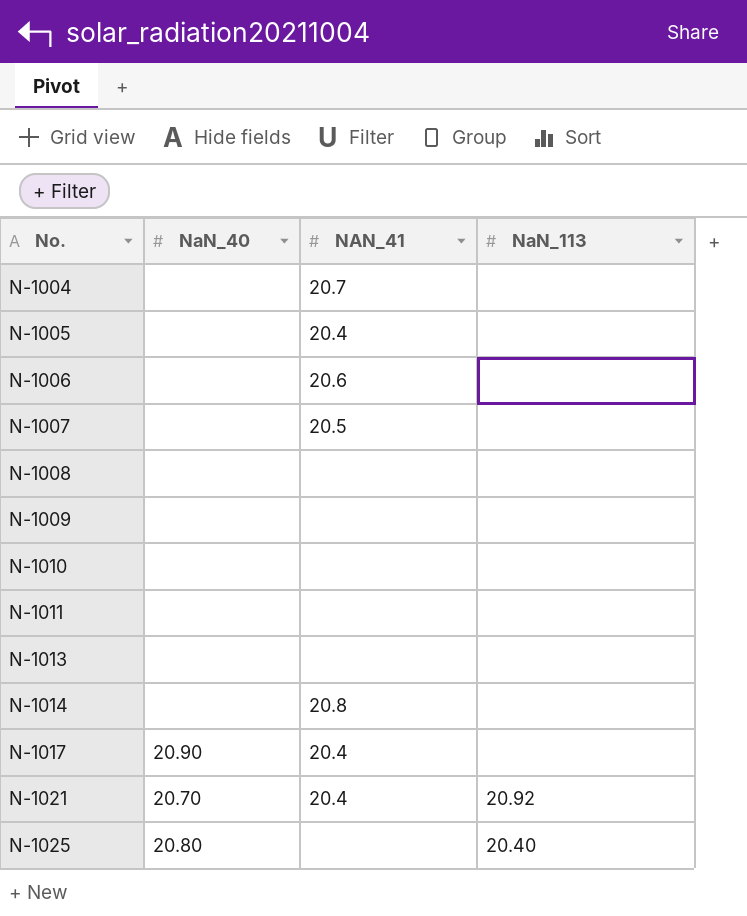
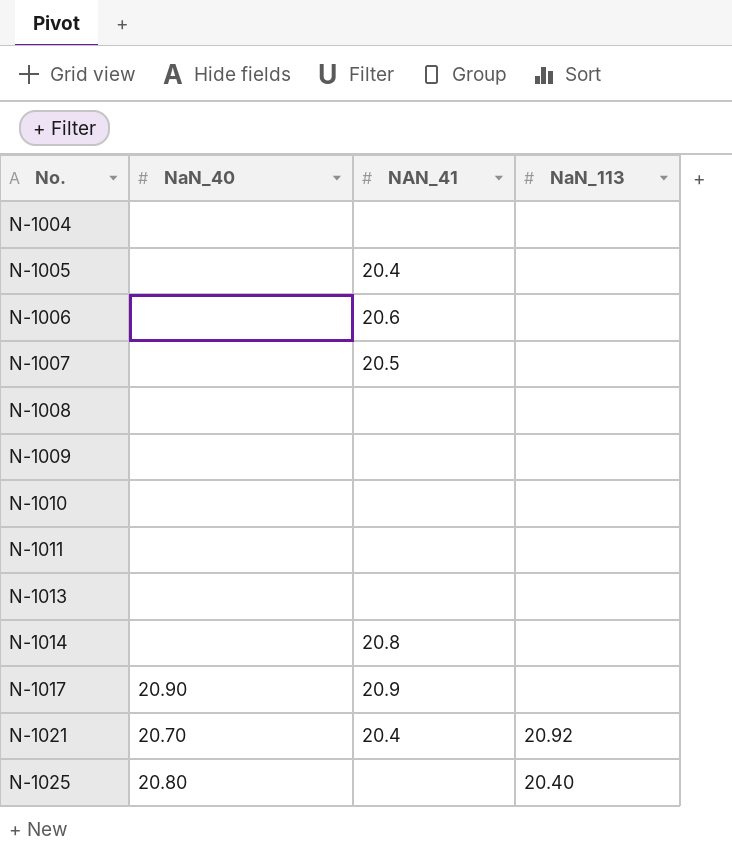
N-1004 | NAN_41: 20.7 -> none
N-1017 | NAN_41: 20.4 -> 20.9

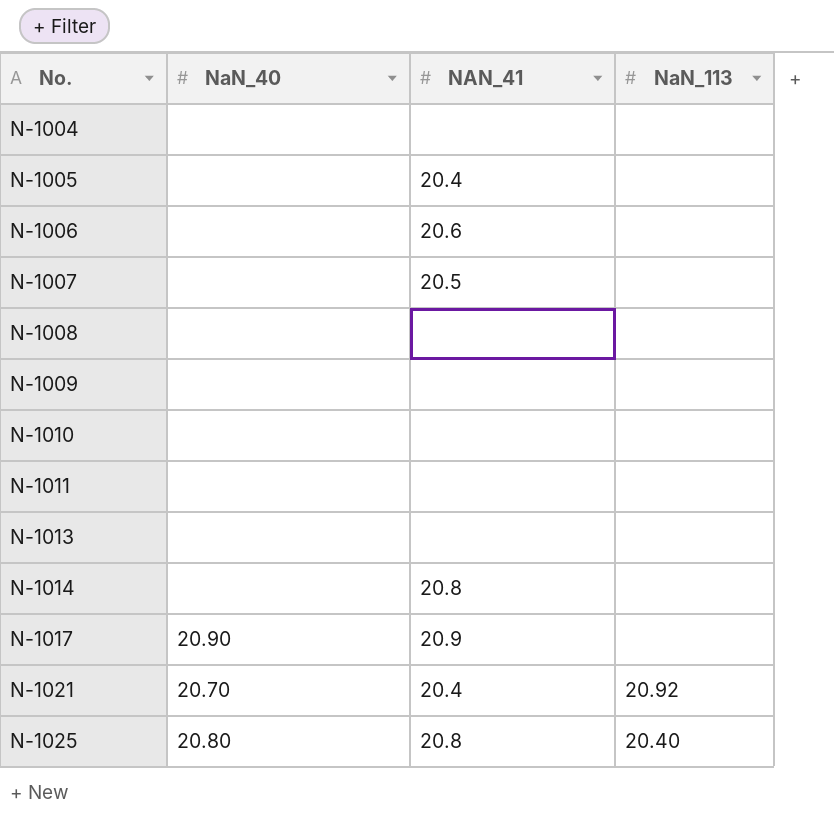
N-1025 | NAN_41: none -> 20.8

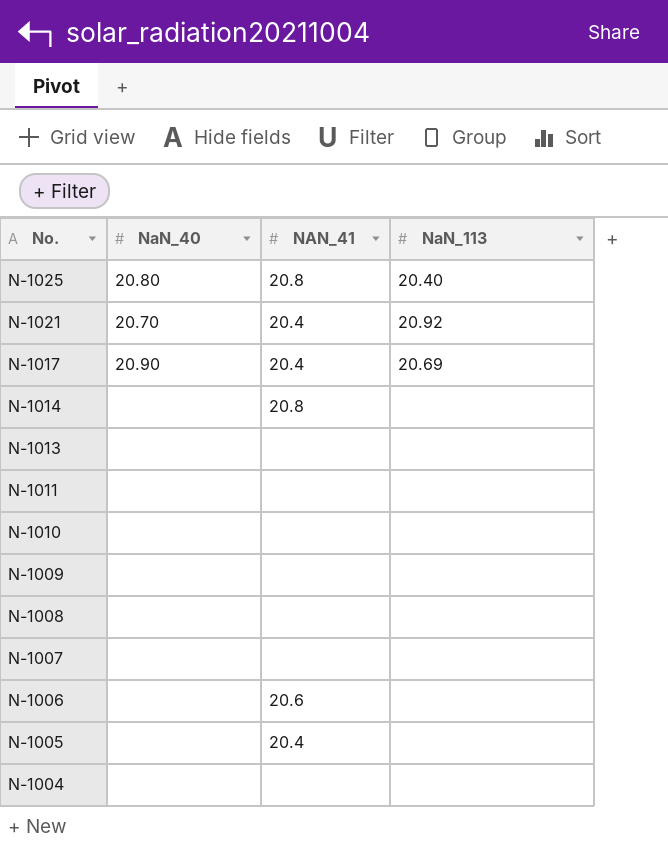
row order: No. ascending -> No. descending
N-1017 | NAN_41: 20.9 -> 20.4
N-1017 | NaN_113: none -> 20.69
N-1007 | NAN_41: 20.5 -> none

